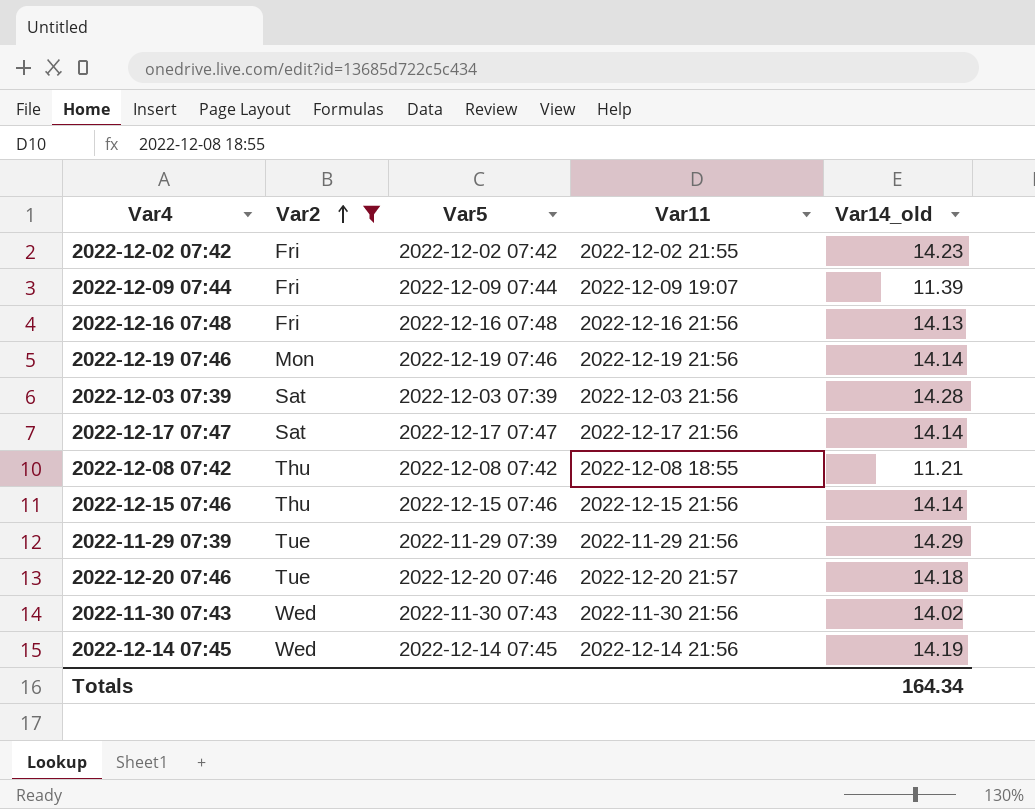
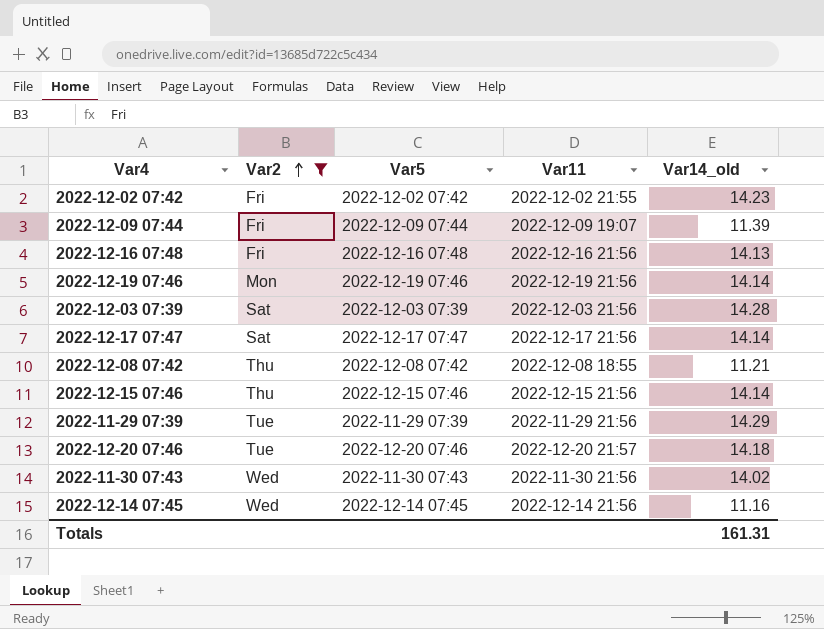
2022-12-14 07:45 | Var14_old: 14.19 -> 11.16
Totals | Var14_old: 164.34 -> 161.31

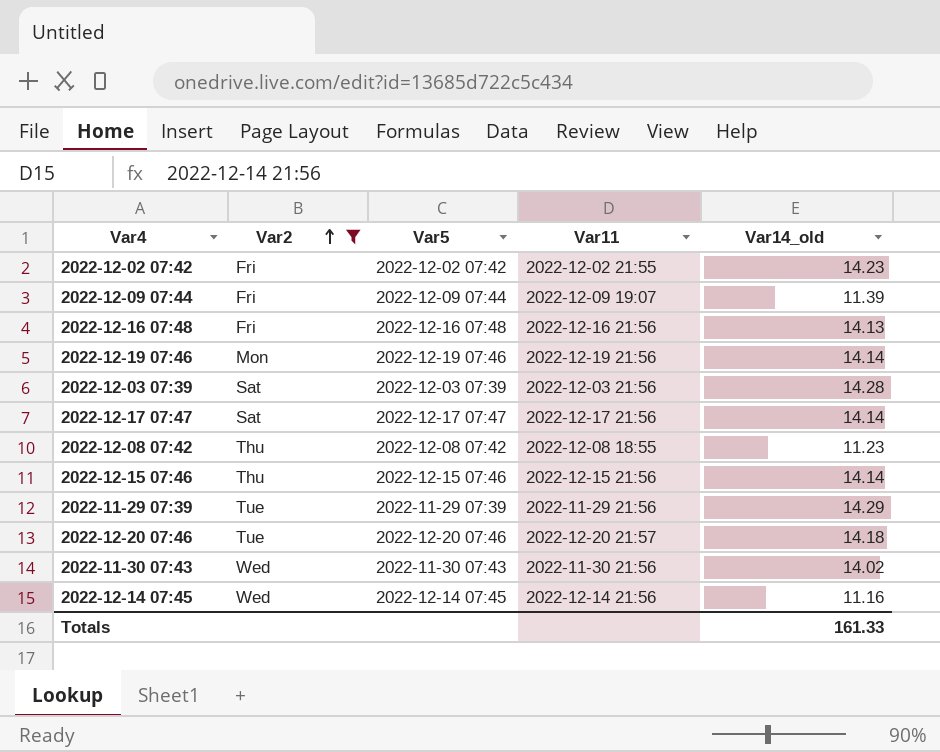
2022-12-08 07:42 | Var14_old: 11.21 -> 11.23
Totals | Var14_old: 161.31 -> 161.33

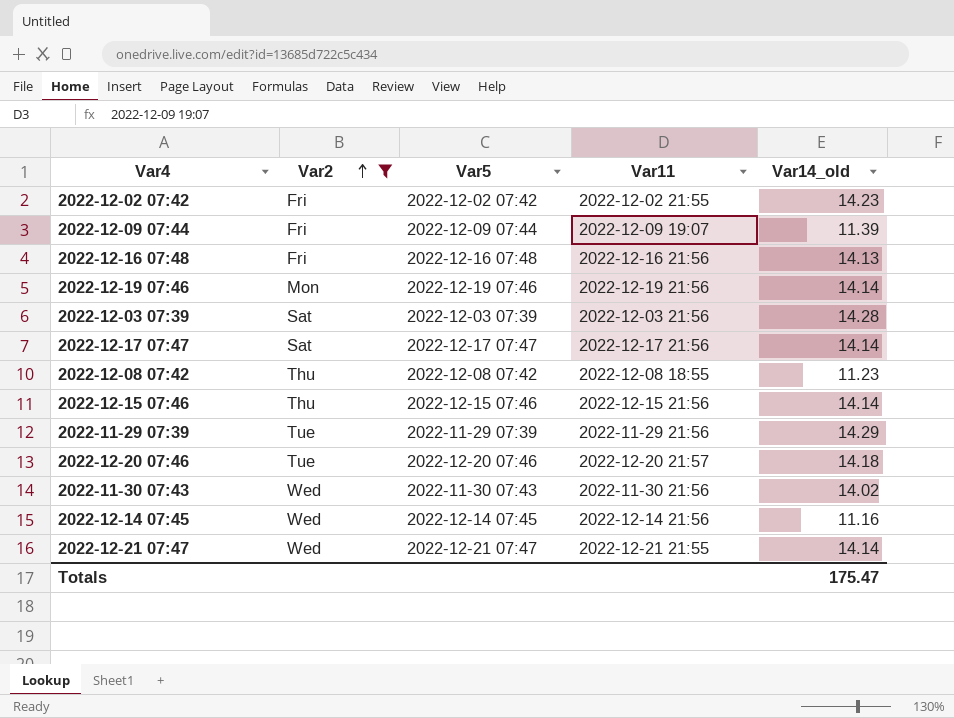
row 2022-12-21 07:47: none -> Wed | 2022-12-21 07:47 | 2022-12-21 21:55 | 14.14
Totals | Var14_old: 161.33 -> 175.47

